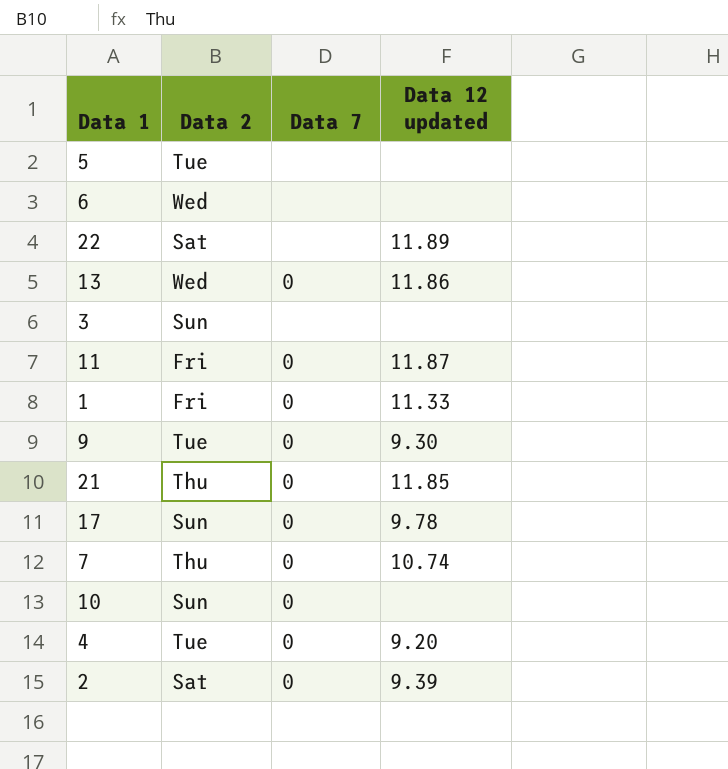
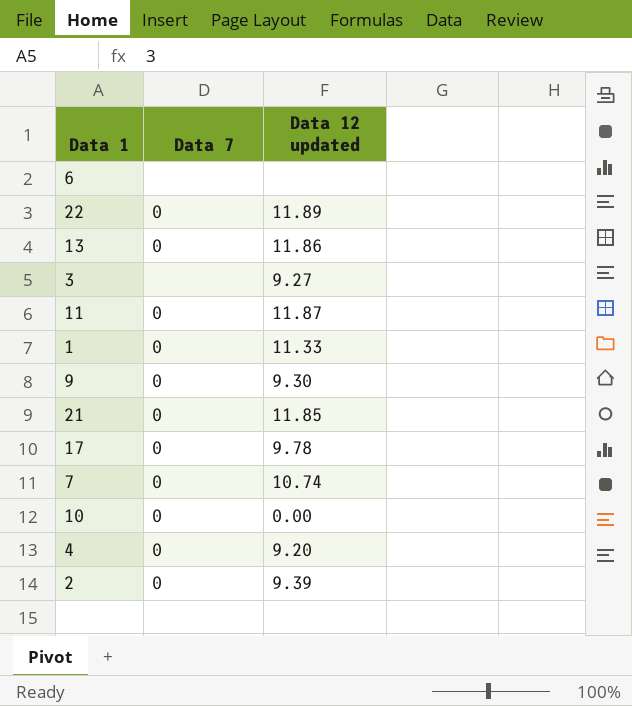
column Data 2 | position: 2 -> none
row 5: Tue | none | none -> none
22 | Data 7: none -> 0
3 | Data 12 updated: none -> 9.27
10 | Data 12 updated: none -> 0.00

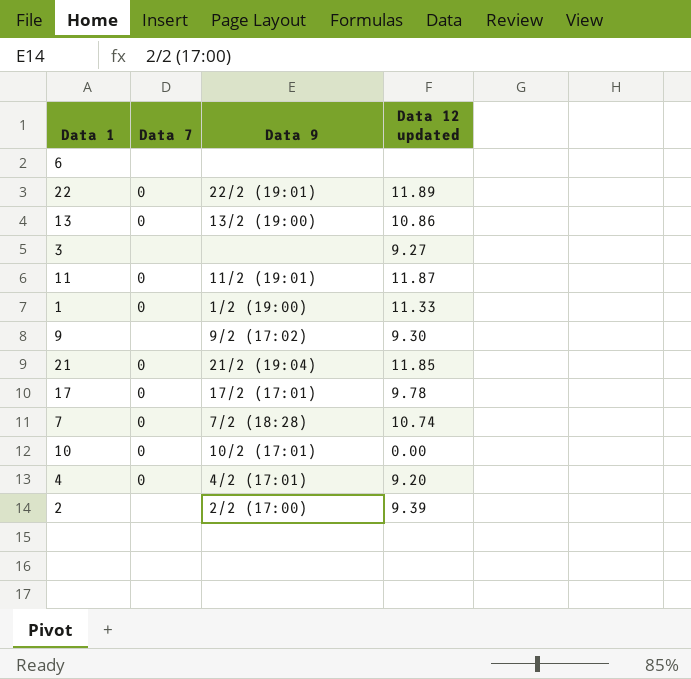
column Data 9 | position: none -> 3
13 | Data 12 updated: 11.86 -> 10.86
9 | Data 7: 0 -> none
2 | Data 7: 0 -> none

